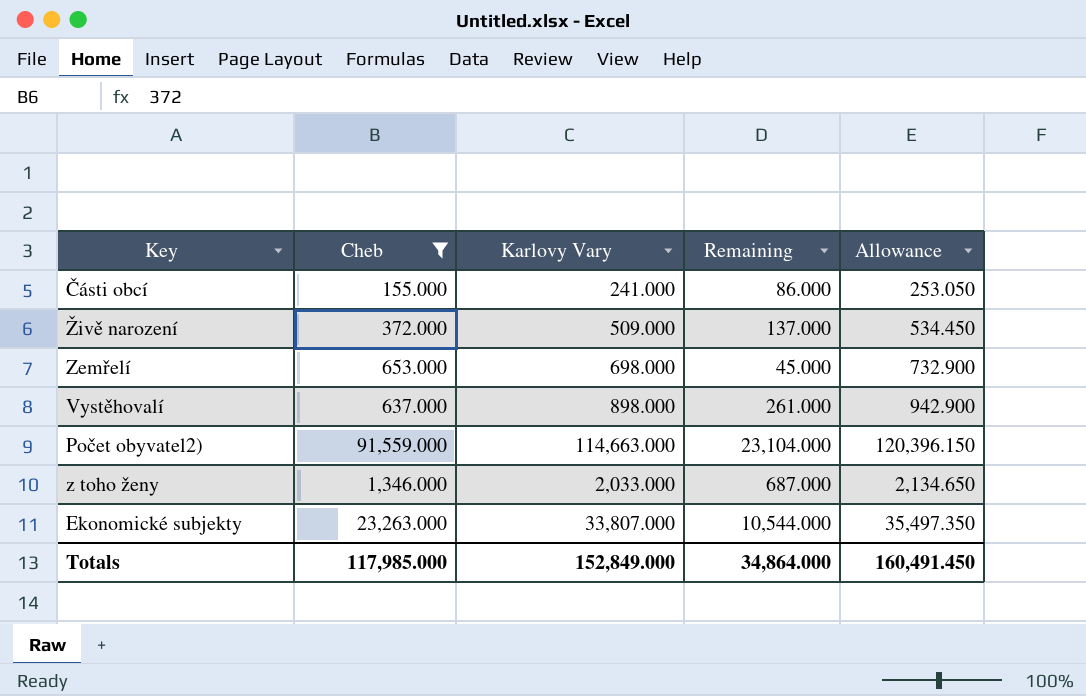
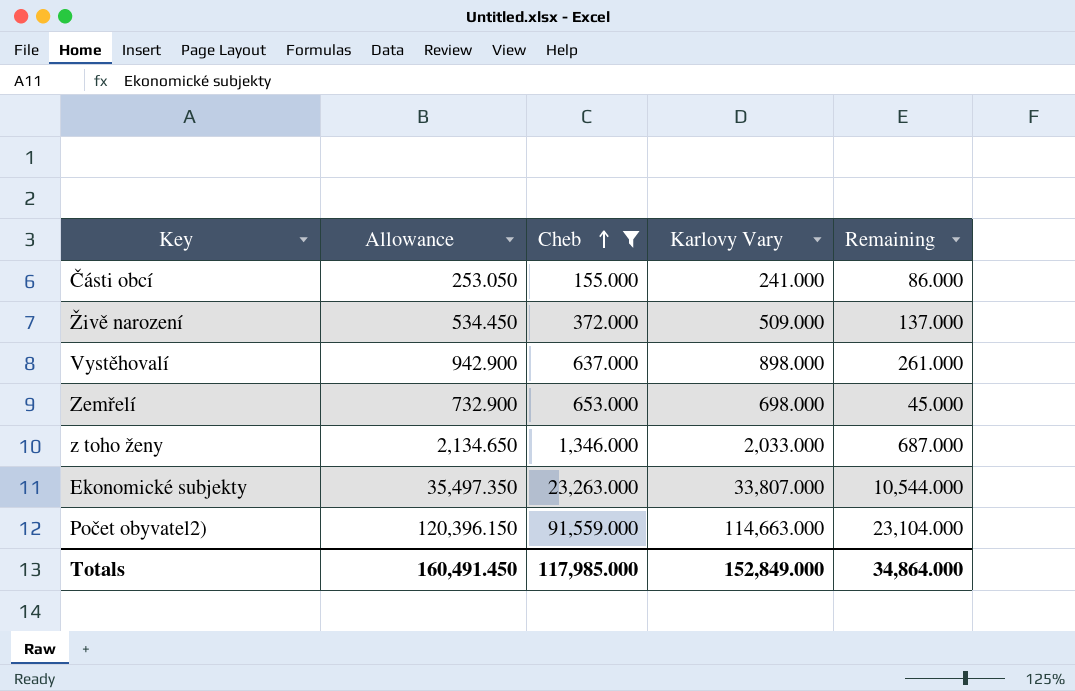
row order: none -> Cheb ascending
column Allowance | position: 5 -> 2

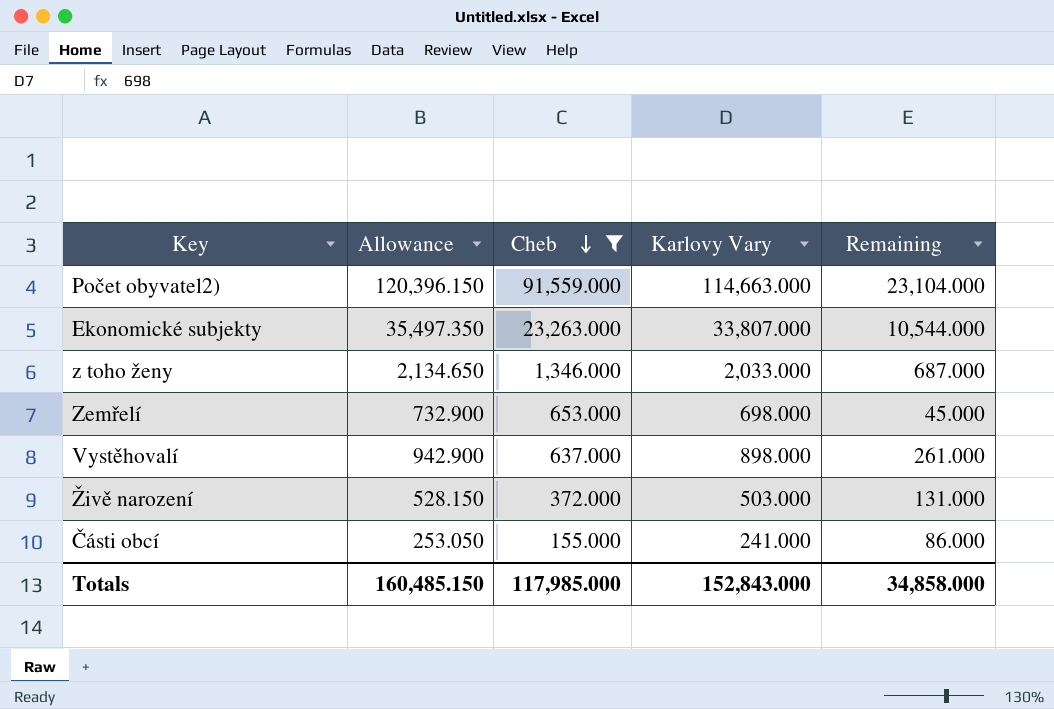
row order: Cheb ascending -> Cheb descending
Živě narození | Allowance: 534.450 -> 528.150
Živě narození | Karlovy Vary: 509.000 -> 503.000
Živě narození | Remaining: 137.000 -> 131.000
Totals | Allowance: 160,491.450 -> 160,485.150
Totals | Karlovy Vary: 152,849.000 -> 152,843.000
Totals | Remaining: 34,864.000 -> 34,858.000

